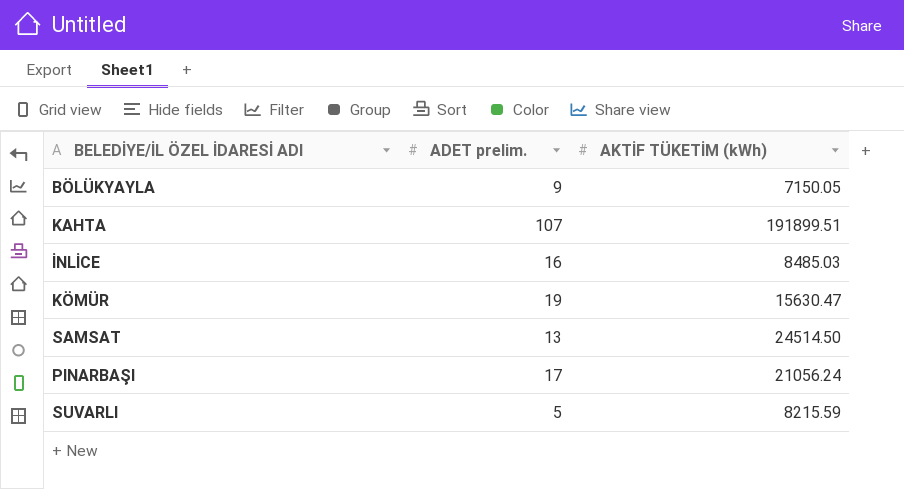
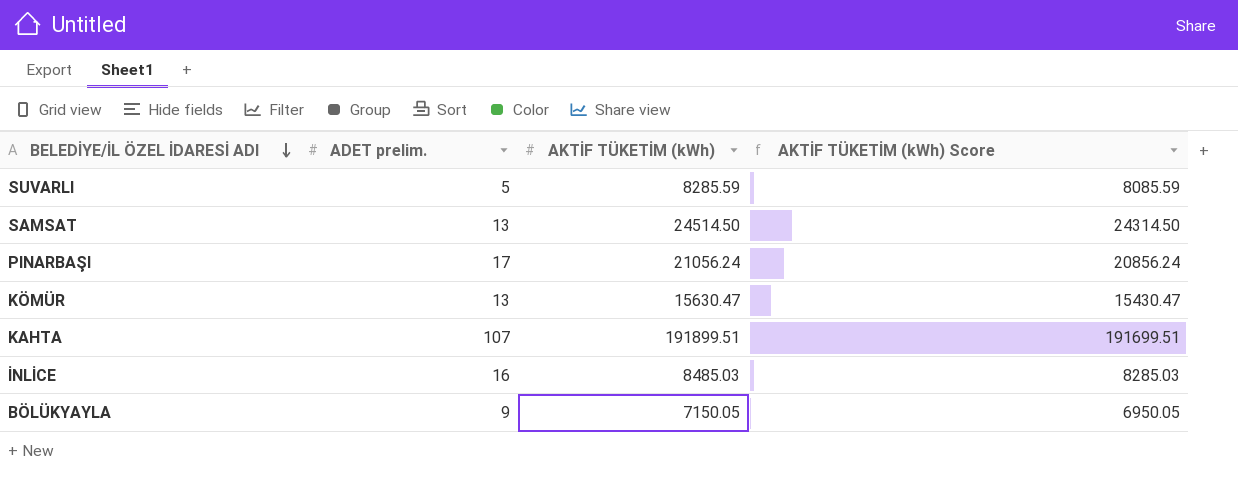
row order: none -> BELEDİYE/İL ÖZEL İDARESİ ADI descending
column AKTİF TÜKETİM (kWh) Score | formula: none -> [AKTİF TÜKETİM (kWh)] - 200
SUVARLI | AKTİF TÜKETİM (kWh): 8215.59 -> 8285.59
KÖMÜR | ADET prelim.: 19 -> 13

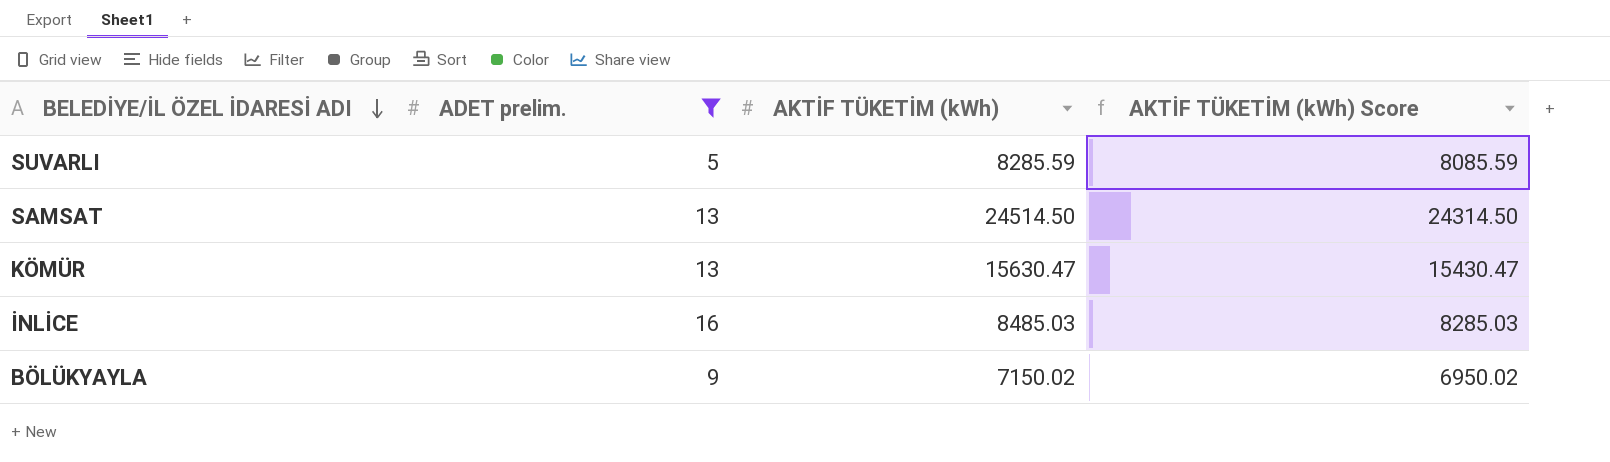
filter: none -> ADET prelim. <= 16
BÖLÜKYAYLA | AKTİF TÜKETİM (kWh): 7150.05 -> 7150.02
BÖLÜKYAYLA | AKTİF TÜKETİM (kWh) Score: 6950.05 -> 6950.02

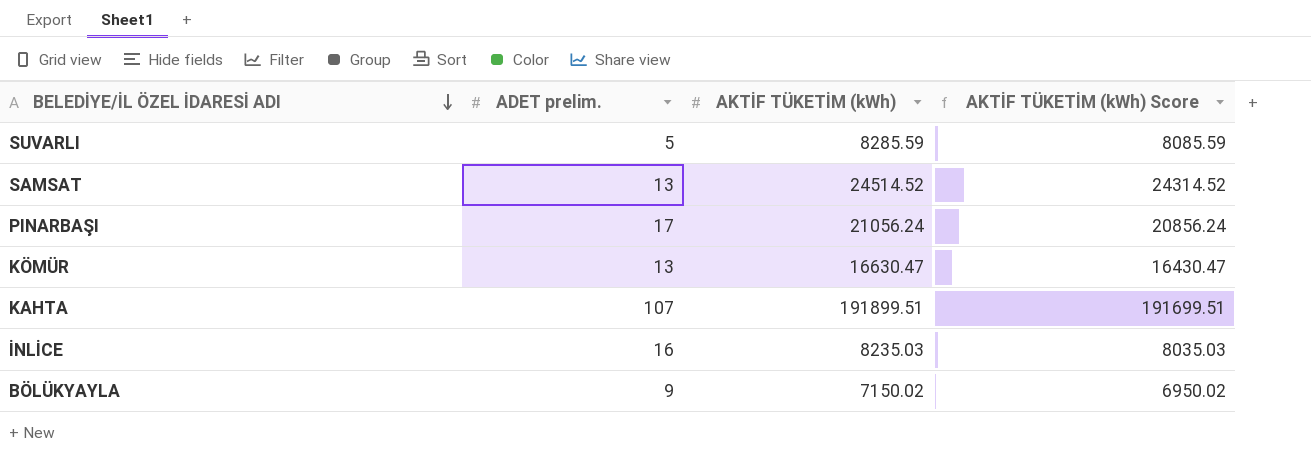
filter: ADET prelim. <= 16 -> none
SAMSAT | AKTİF TÜKETİM (kWh): 24514.50 -> 24514.52
SAMSAT | AKTİF TÜKETİM (kWh) Score: 24314.50 -> 24314.52
KÖMÜR | AKTİF TÜKETİM (kWh): 15630.47 -> 16630.47
KÖMÜR | AKTİF TÜKETİM (kWh) Score: 15430.47 -> 16430.47
İNLİCE | AKTİF TÜKETİM (kWh): 8485.03 -> 8235.03
İNLİCE | AKTİF TÜKETİM (kWh) Score: 8285.03 -> 8035.03

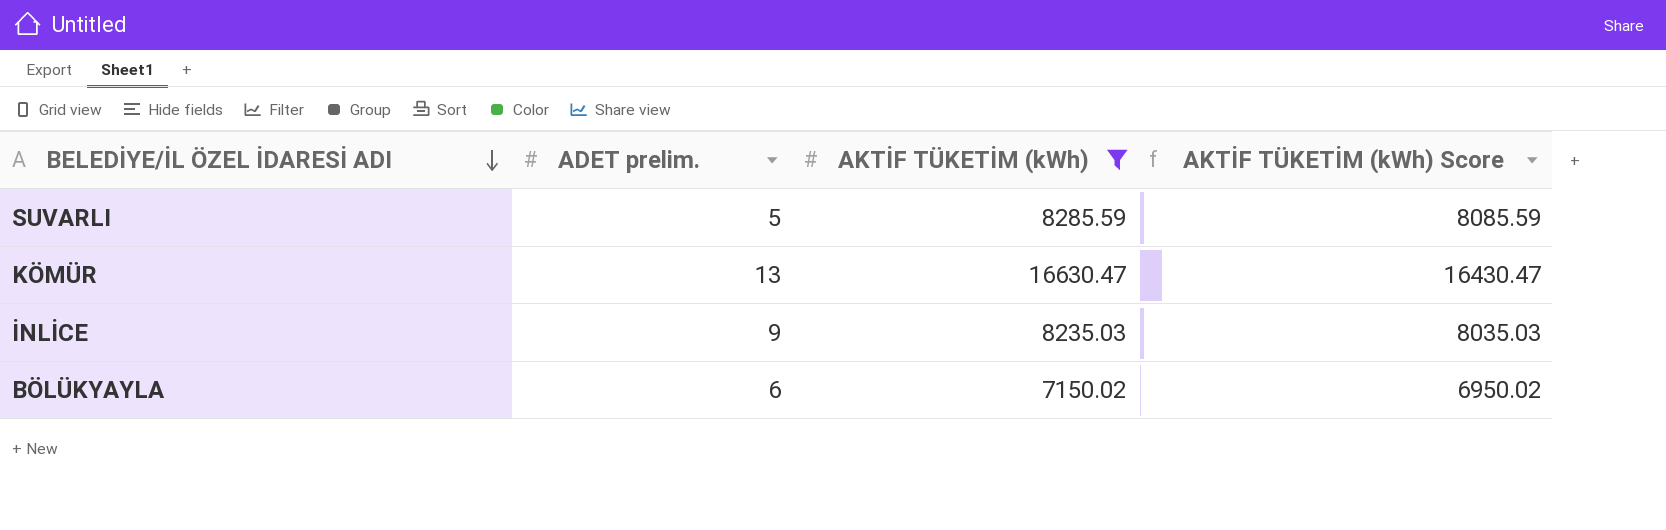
filter: none -> AKTİF TÜKETİM (kWh) <= 16630.47
İNLİCE | ADET prelim.: 16 -> 9
BÖLÜKYAYLA | ADET prelim.: 9 -> 6

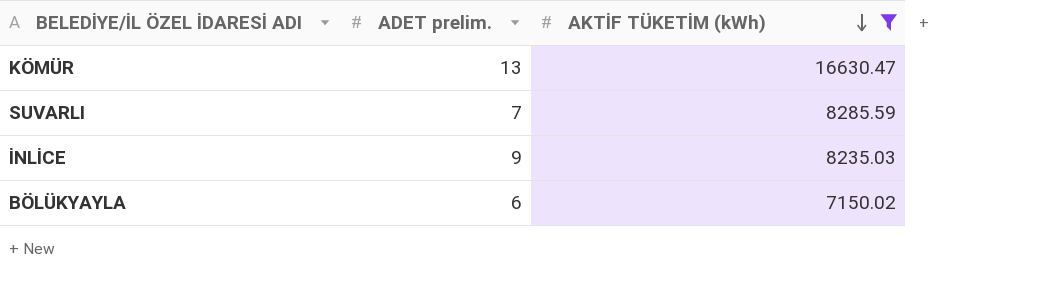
row order: BELEDİYE/İL ÖZEL İDARESİ ADI descending -> AKTİF TÜKETİM (kWh) descending
column AKTİF TÜKETİM (kWh) Score | formula: [AKTİF TÜKETİM (kWh)] - 200 -> none
SUVARLI | ADET prelim.: 5 -> 7

